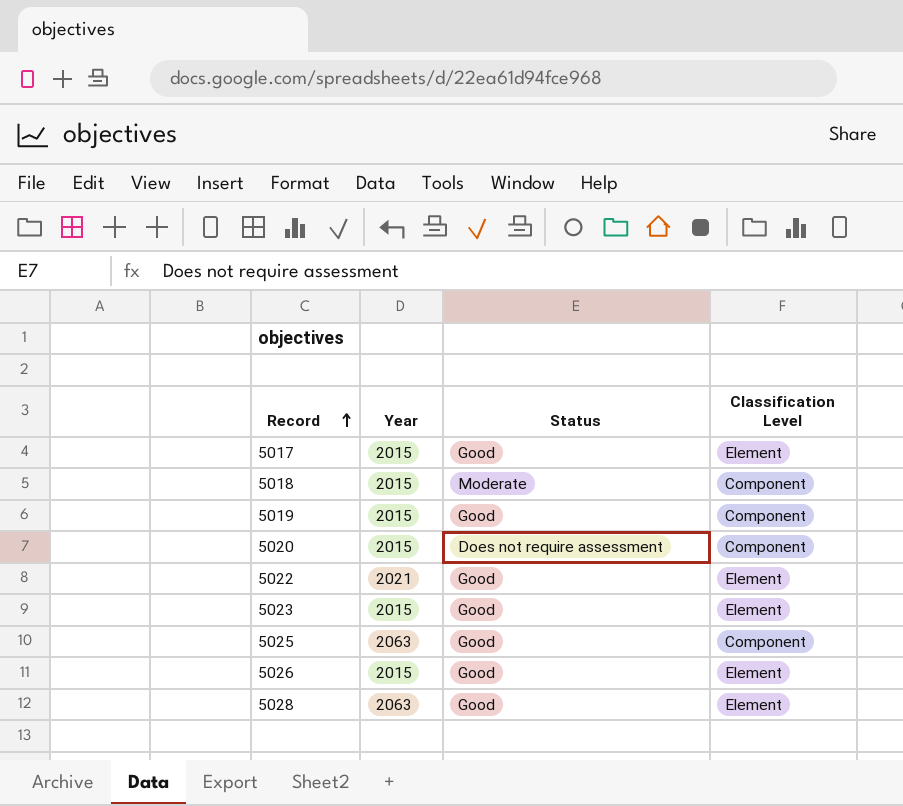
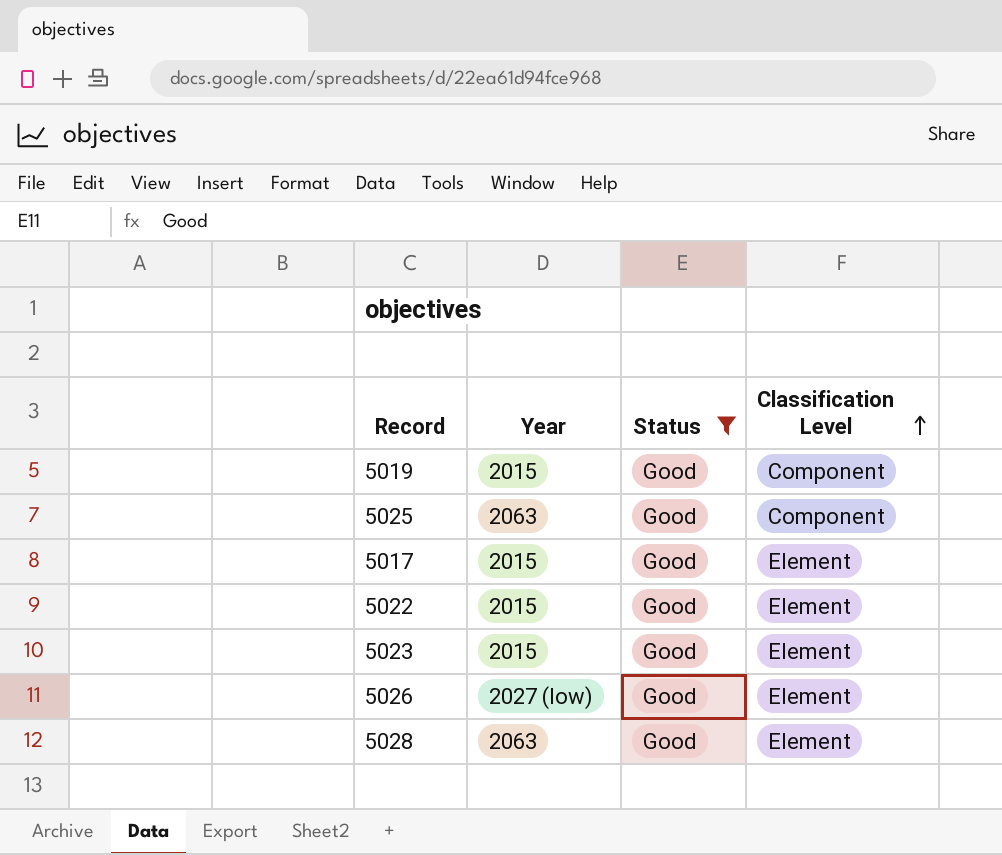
filter: none -> Status = Good
row order: Record ascending -> Classification Level ascending
5022 | Year: 2021 -> 2015
5026 | Year: 2015 -> 2027 (low)

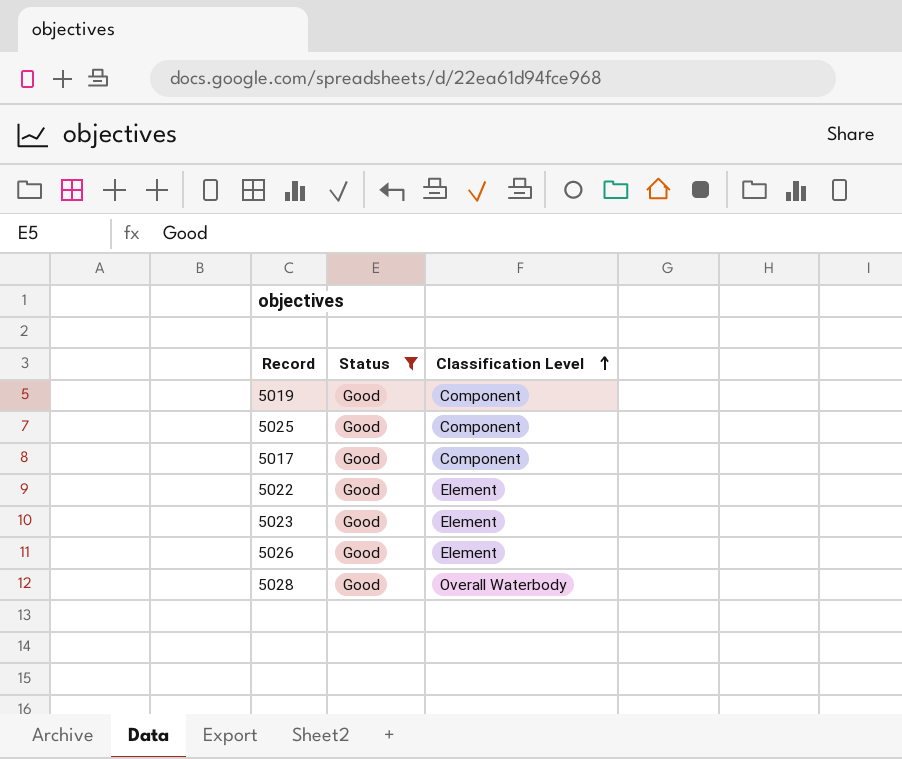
column Year | position: 2 -> none
5017 | Classification Level: Element -> Component
5028 | Classification Level: Element -> Overall Waterbody

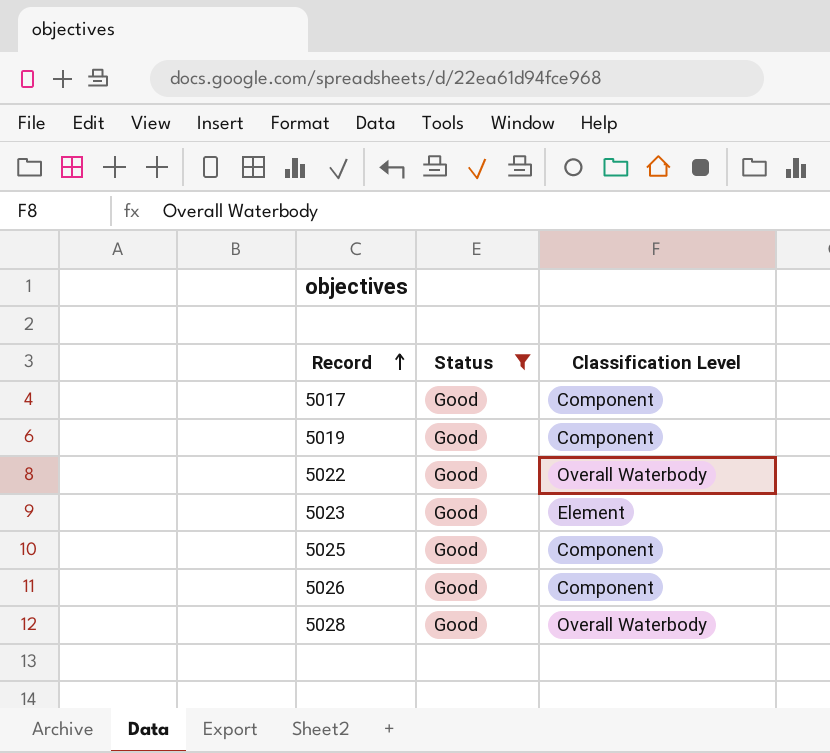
row order: Classification Level ascending -> Record ascending
5022 | Classification Level: Element -> Overall Waterbody
5026 | Classification Level: Element -> Component

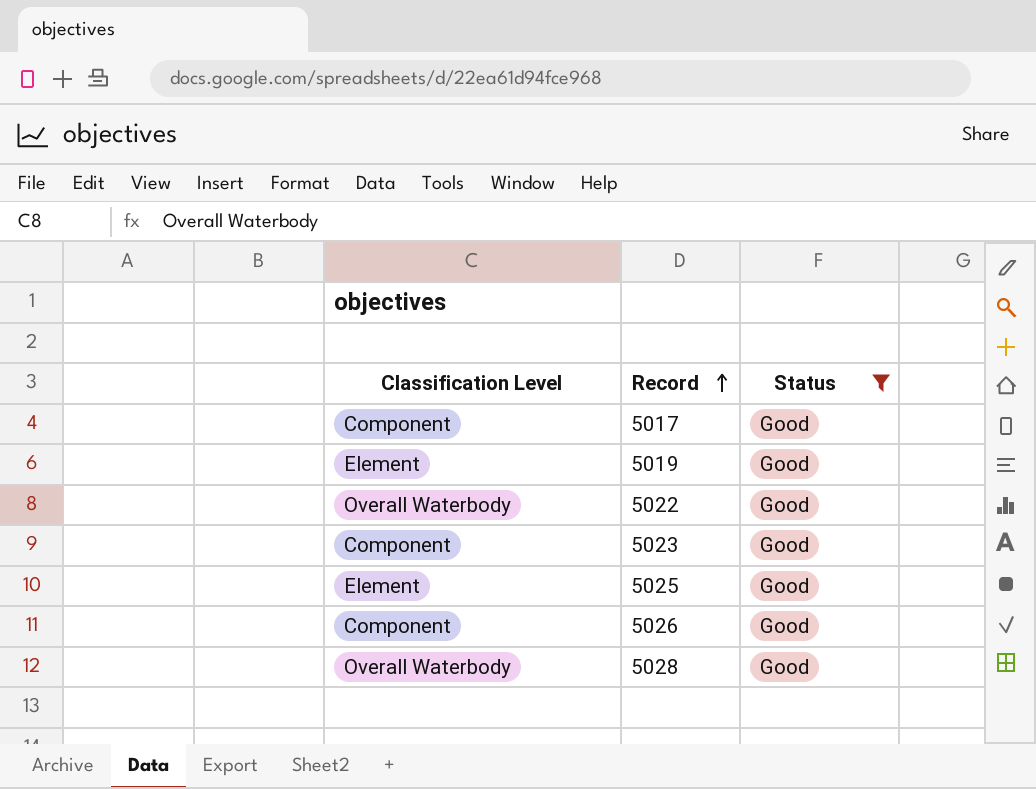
column Classification Level | position: 3 -> 1
5019 | Classification Level: Component -> Element
5023 | Classification Level: Element -> Component
5025 | Classification Level: Component -> Element

